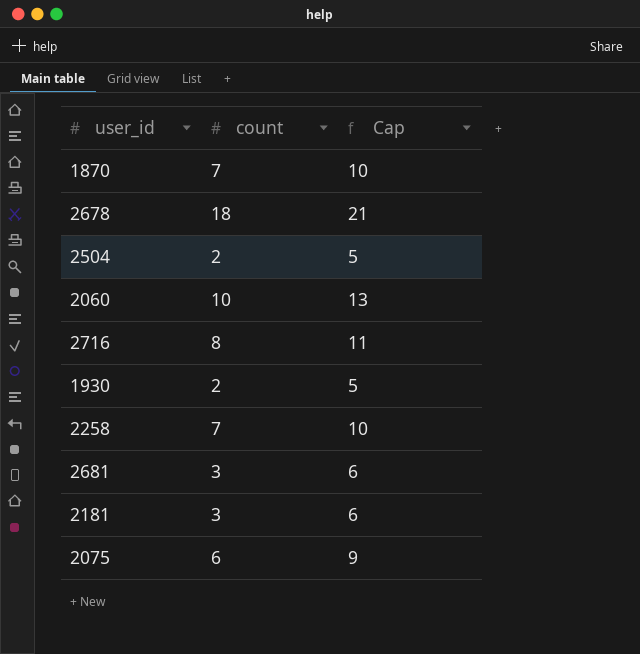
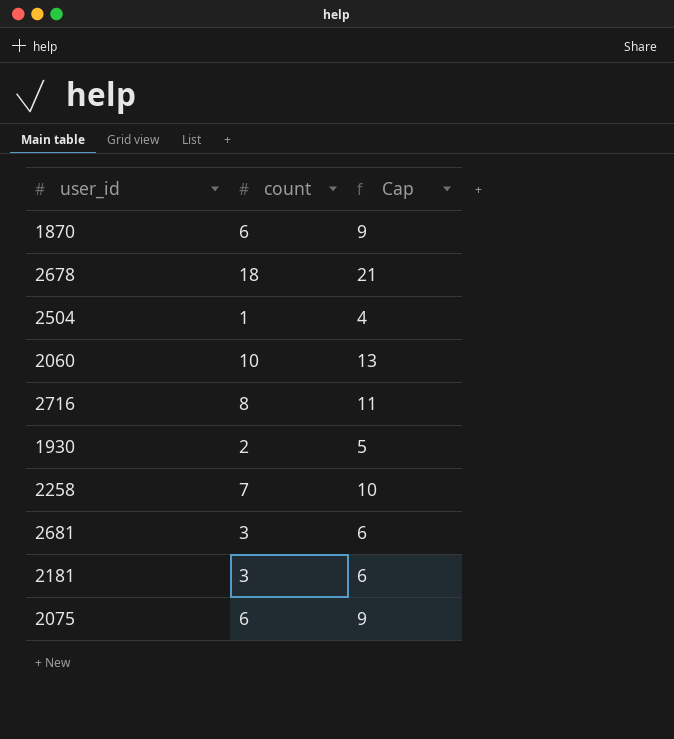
1870 | count: 7 -> 6
1870 | Cap: 10 -> 9
2504 | count: 2 -> 1
2504 | Cap: 5 -> 4

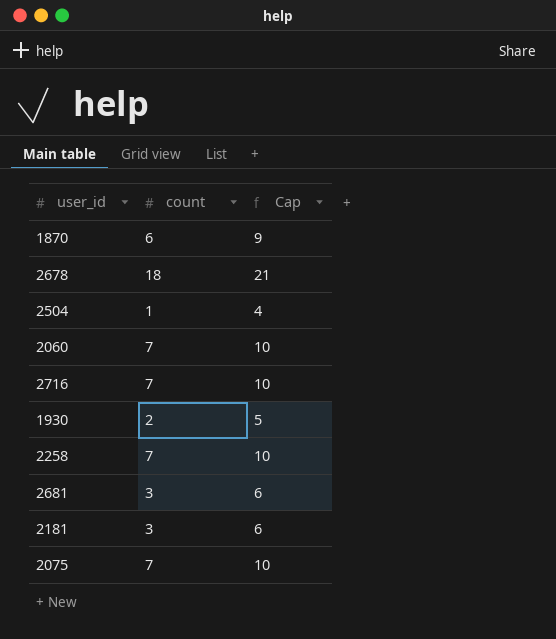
2060 | count: 10 -> 7
2060 | Cap: 13 -> 10
2716 | count: 8 -> 7
2716 | Cap: 11 -> 10
2075 | count: 6 -> 7
2075 | Cap: 9 -> 10

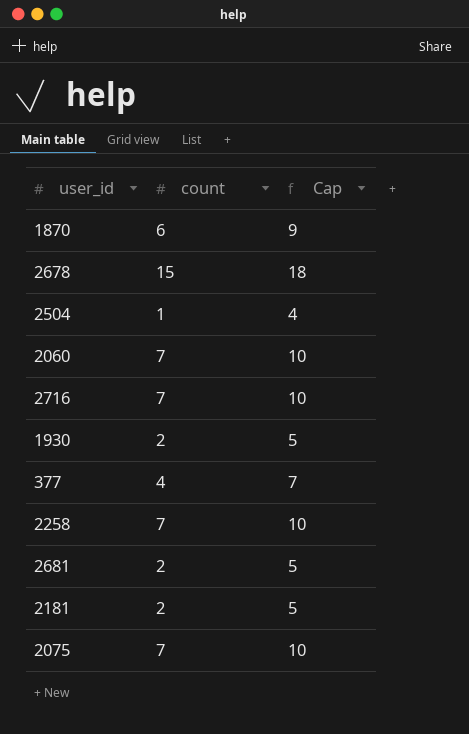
2678 | count: 18 -> 15
2678 | Cap: 21 -> 18
row 377: none -> 4 | 7
2681 | count: 3 -> 2
2681 | Cap: 6 -> 5
2181 | count: 3 -> 2
2181 | Cap: 6 -> 5

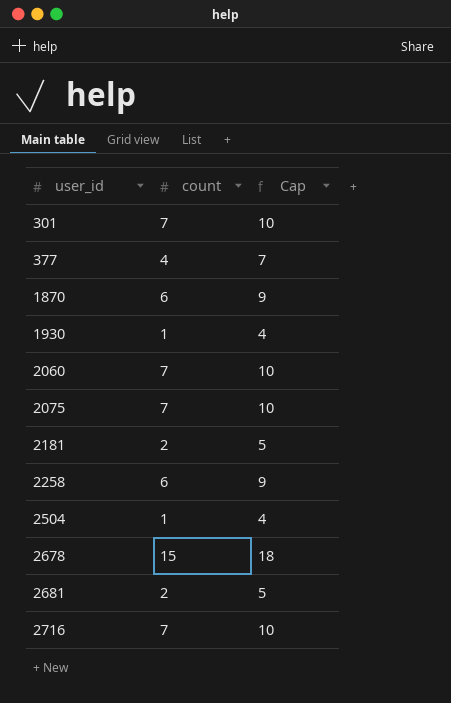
row order: none -> user_id ascending
row 301: none -> 7 | 10
1930 | count: 2 -> 1
1930 | Cap: 5 -> 4
2258 | count: 7 -> 6
2258 | Cap: 10 -> 9

